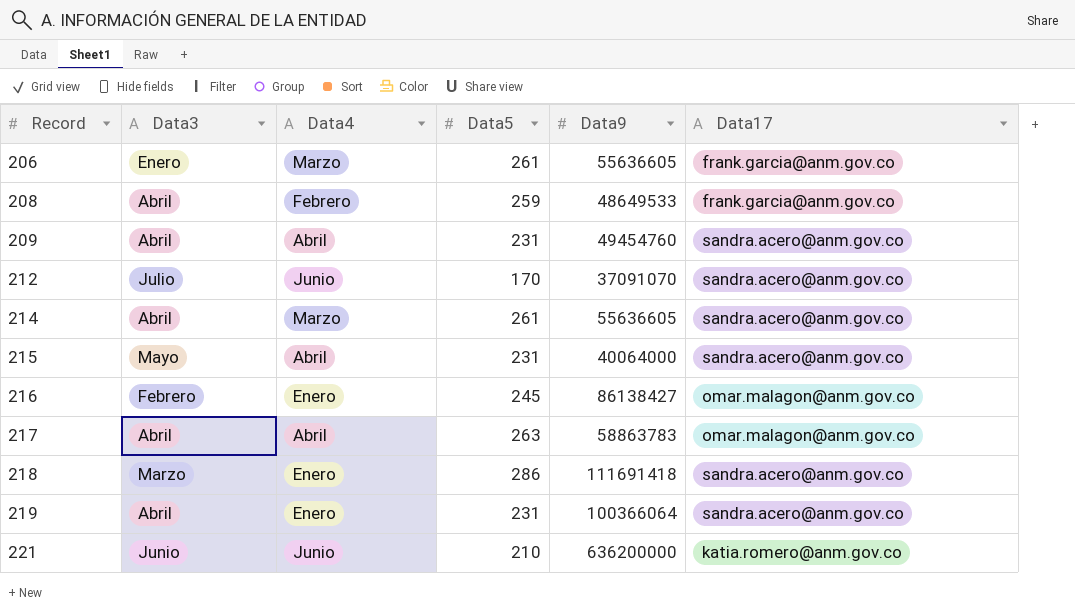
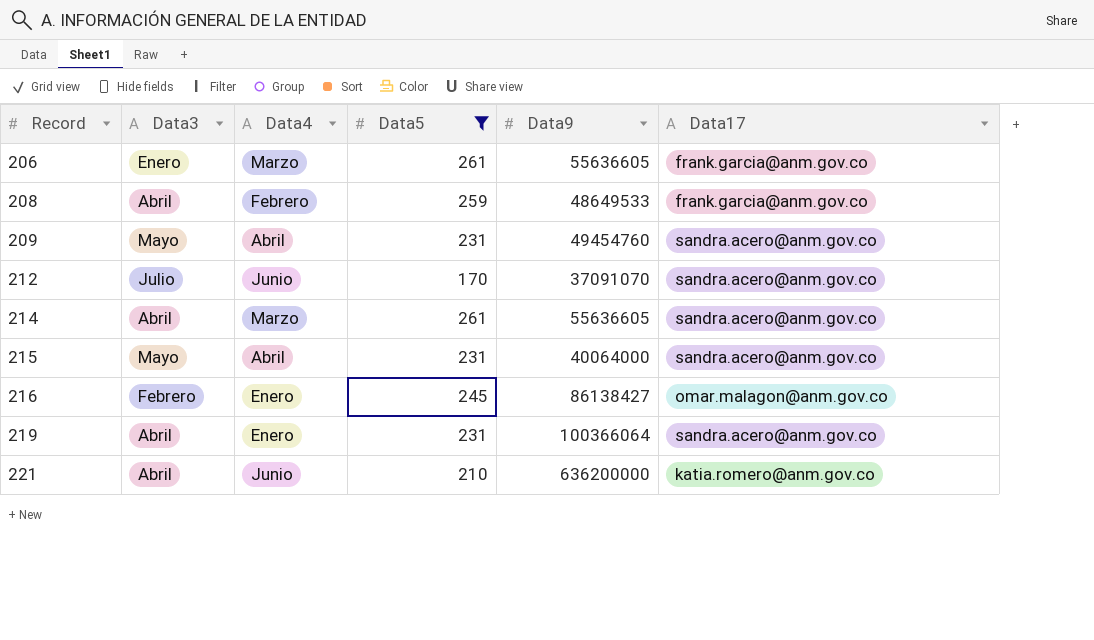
filter: none -> Data5 <= 261
209 | Data3: Abril -> Mayo
221 | Data3: Junio -> Abril

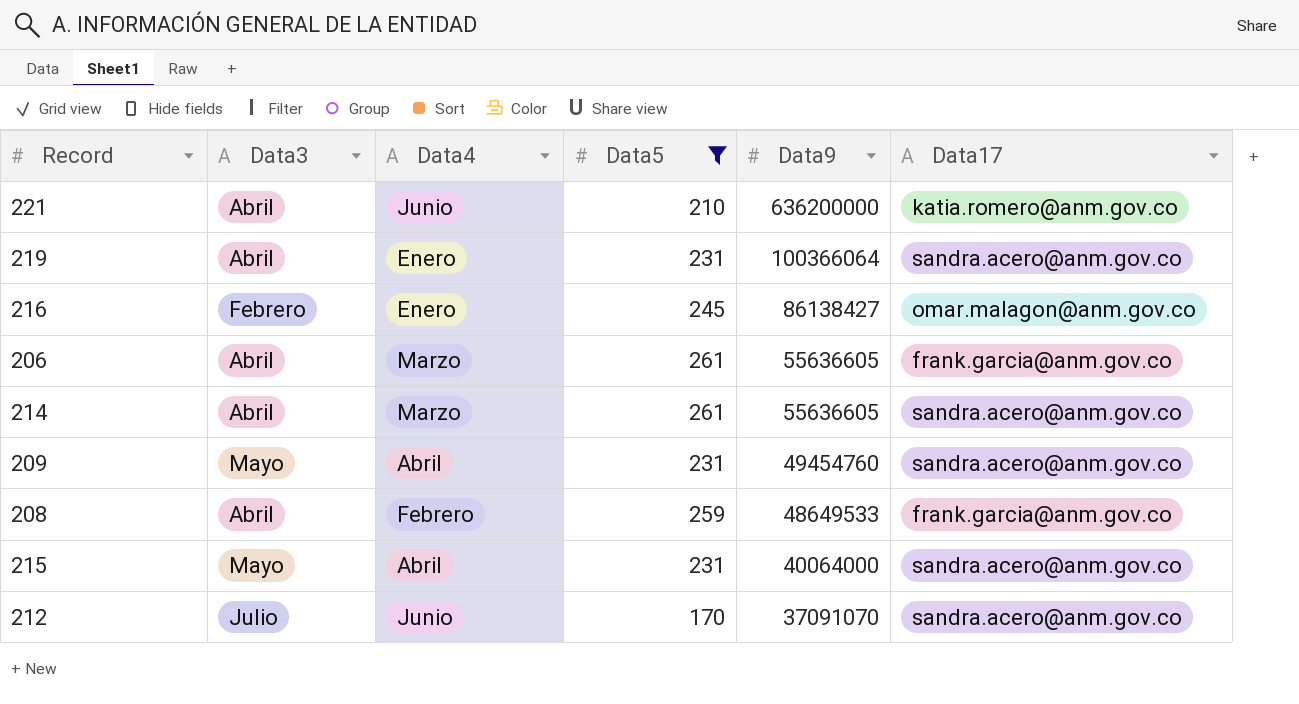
row order: Record ascending -> Data9 descending
206 | Data3: Enero -> Abril

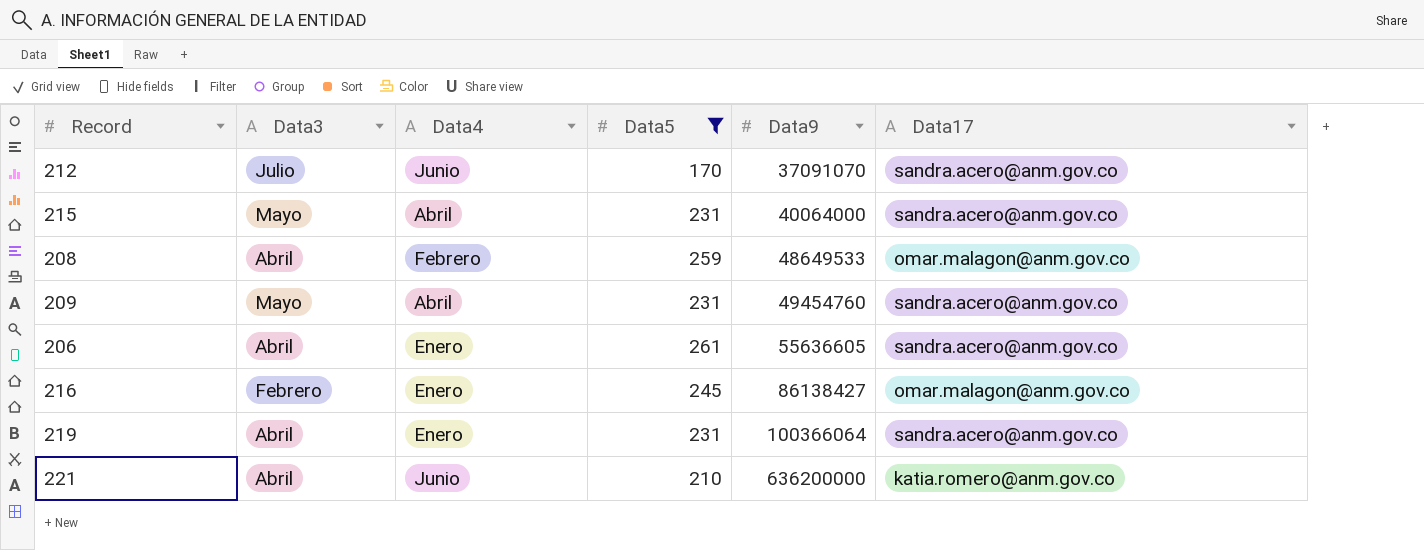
row order: Data9 descending -> Data9 ascending
row 214: Abril | Marzo | 261 | 55636605 | sandra.acero@anm.gov.co -> none
208 | Data17: frank.garcia@anm.gov.co -> omar.malagon@anm.gov.co
206 | Data4: Marzo -> Enero
206 | Data17: frank.garcia@anm.gov.co -> sandra.acero@anm.gov.co

